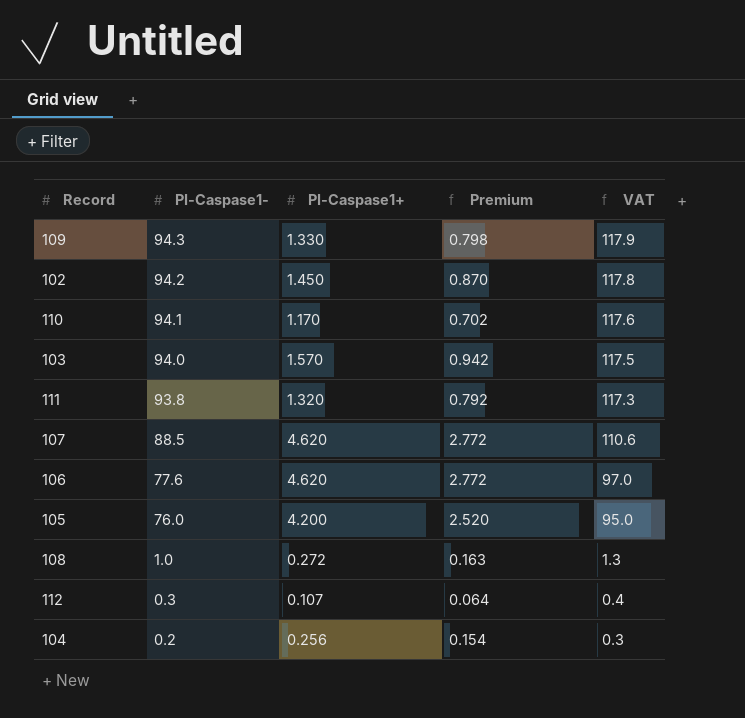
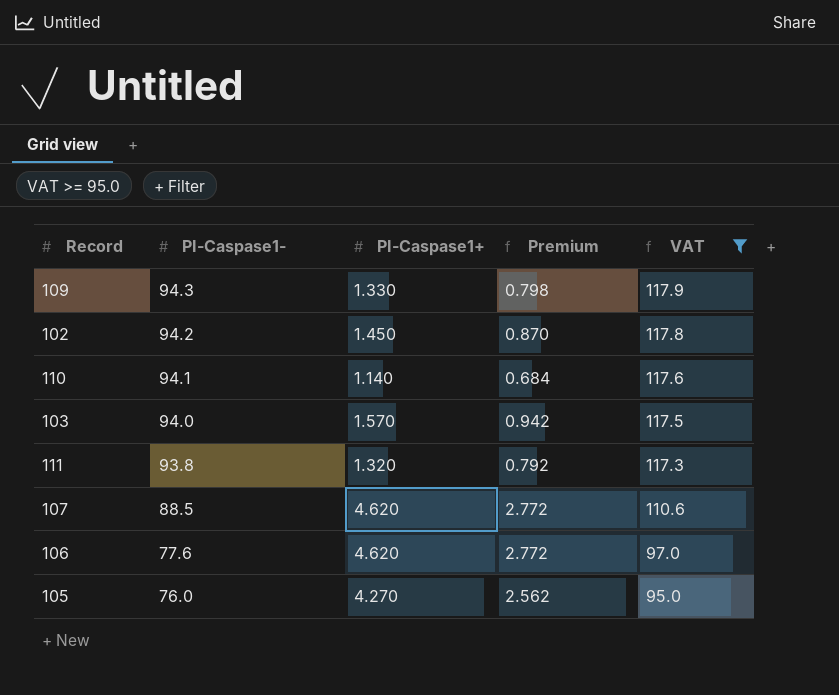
filter: none -> VAT >= 95.0
110 | PI-Caspase1+: 1.170 -> 1.140
110 | Premium: 0.702 -> 0.684
105 | PI-Caspase1+: 4.200 -> 4.270
105 | Premium: 2.520 -> 2.562

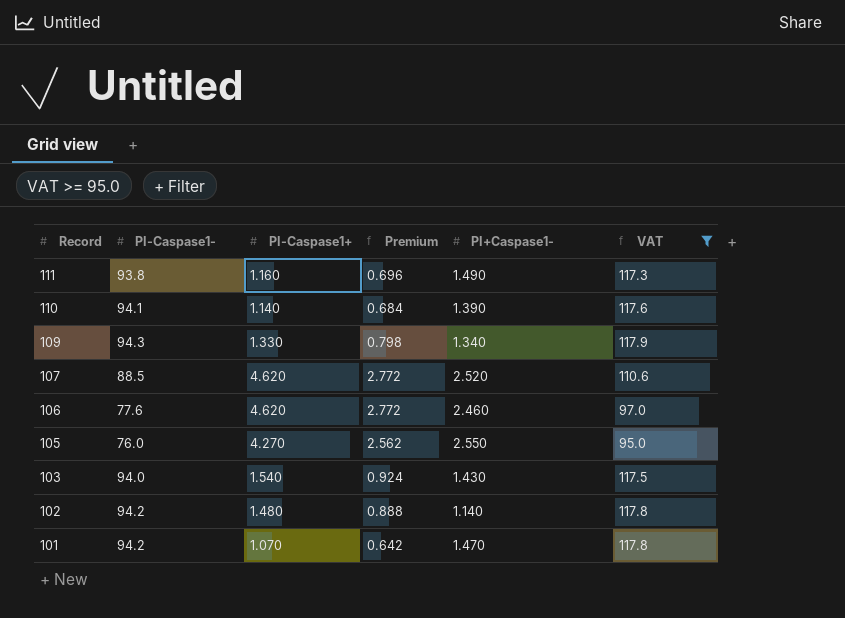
row order: PI-Caspase1- descending -> Record descending
column PI+Caspase1- | position: none -> 5
111 | PI-Caspase1+: 1.320 -> 1.160
111 | Premium: 0.792 -> 0.696
103 | PI-Caspase1+: 1.570 -> 1.540
103 | Premium: 0.942 -> 0.924
102 | PI-Caspase1+: 1.450 -> 1.480
102 | Premium: 0.870 -> 0.888
row 101: none -> 94.2 | 1.070 | 0.642 | 1.470 | 117.8

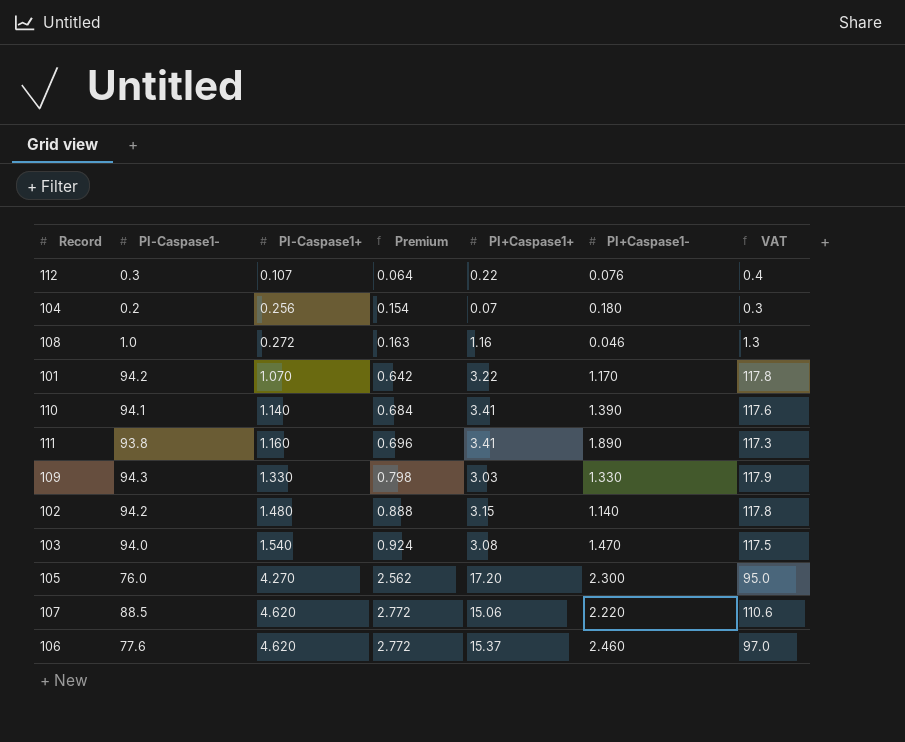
filter: VAT >= 95.0 -> none
row order: Record descending -> PI-Caspase1+ ascending
column PI+Caspase1+ | position: none -> 5
101 | PI+Caspase1-: 1.470 -> 1.170
111 | PI+Caspase1-: 1.490 -> 1.890
109 | PI+Caspase1-: 1.340 -> 1.330
103 | PI+Caspase1-: 1.430 -> 1.470
105 | PI+Caspase1-: 2.550 -> 2.300
107 | PI+Caspase1-: 2.520 -> 2.220

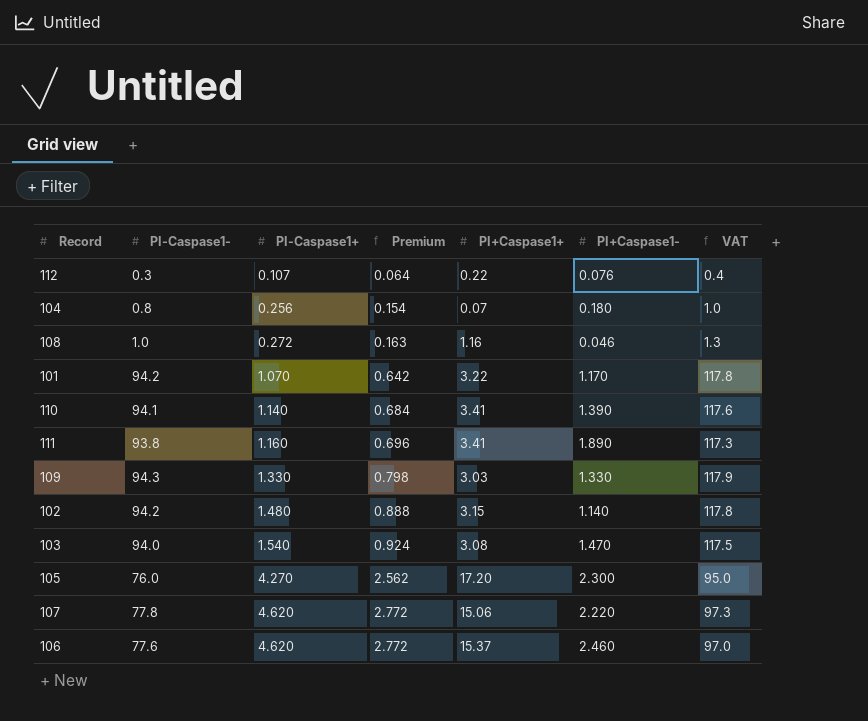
104 | PI-Caspase1-: 0.2 -> 0.8
104 | VAT: 0.3 -> 1.0
107 | PI-Caspase1-: 88.5 -> 77.8
107 | VAT: 110.6 -> 97.3

